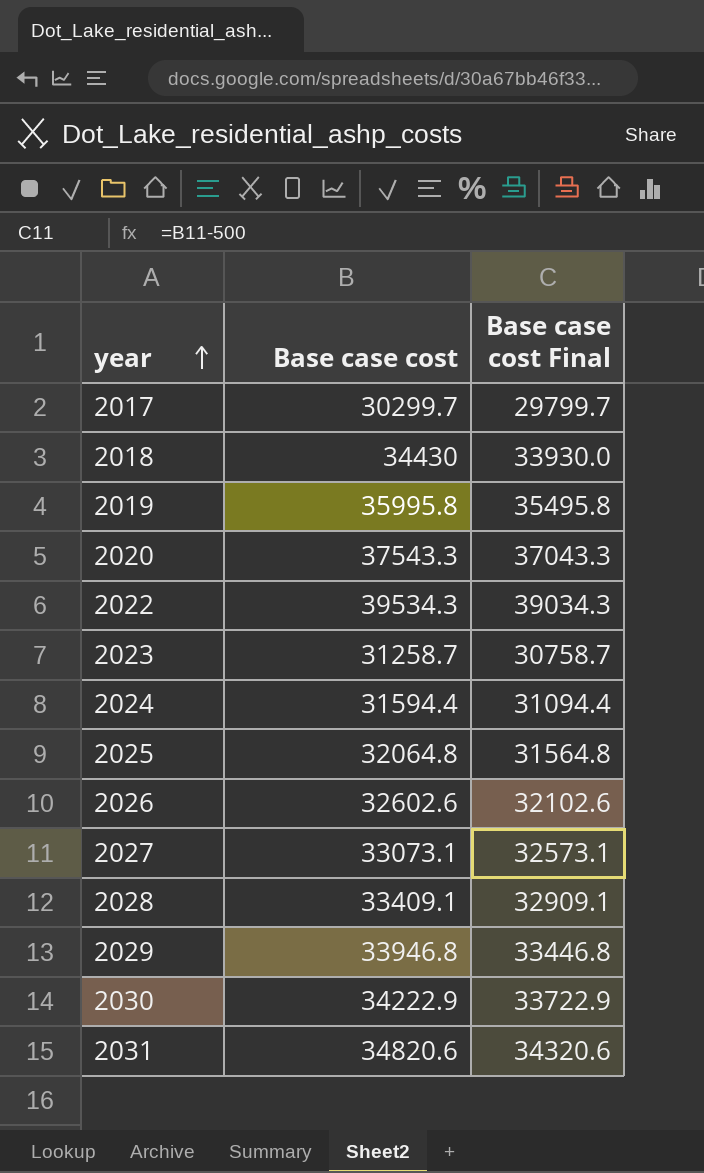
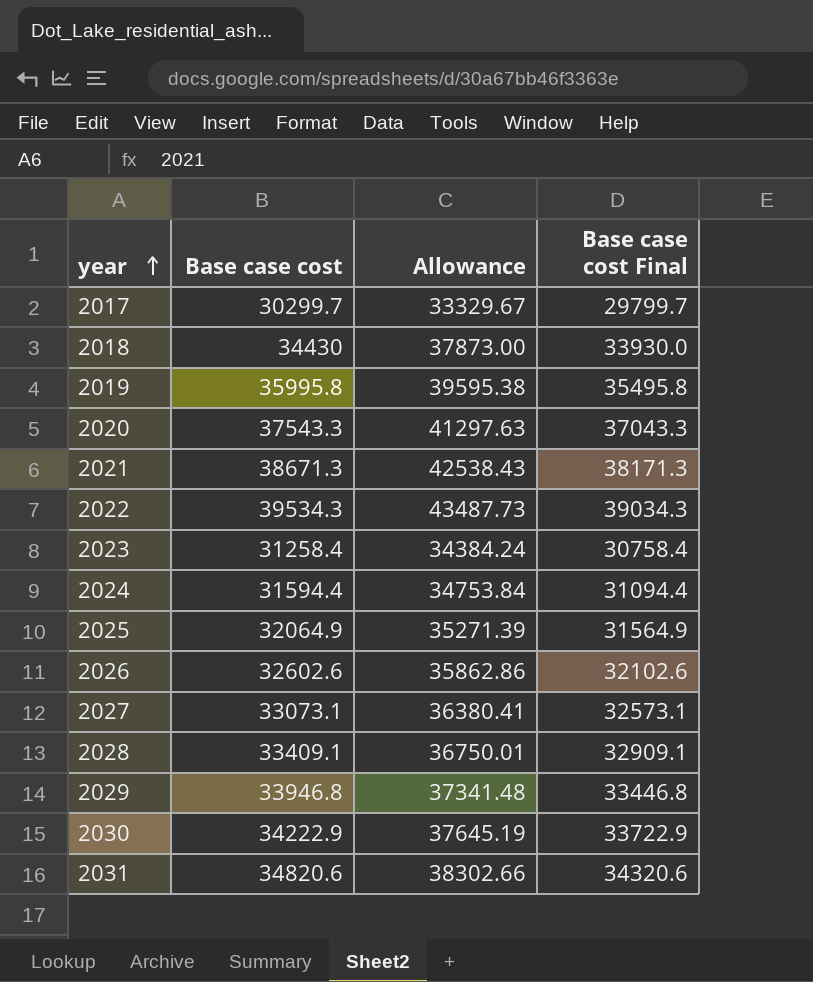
column Allowance | formula: none -> [Base case cost] * 1.1
row 2021: none -> 38671.3 | 42538.43 | 38171.3
2023 | Base case cost: 31258.7 -> 31258.4
2023 | Base case cost Final: 30758.7 -> 30758.4
2025 | Base case cost: 32064.8 -> 32064.9
2025 | Base case cost Final: 31564.8 -> 31564.9

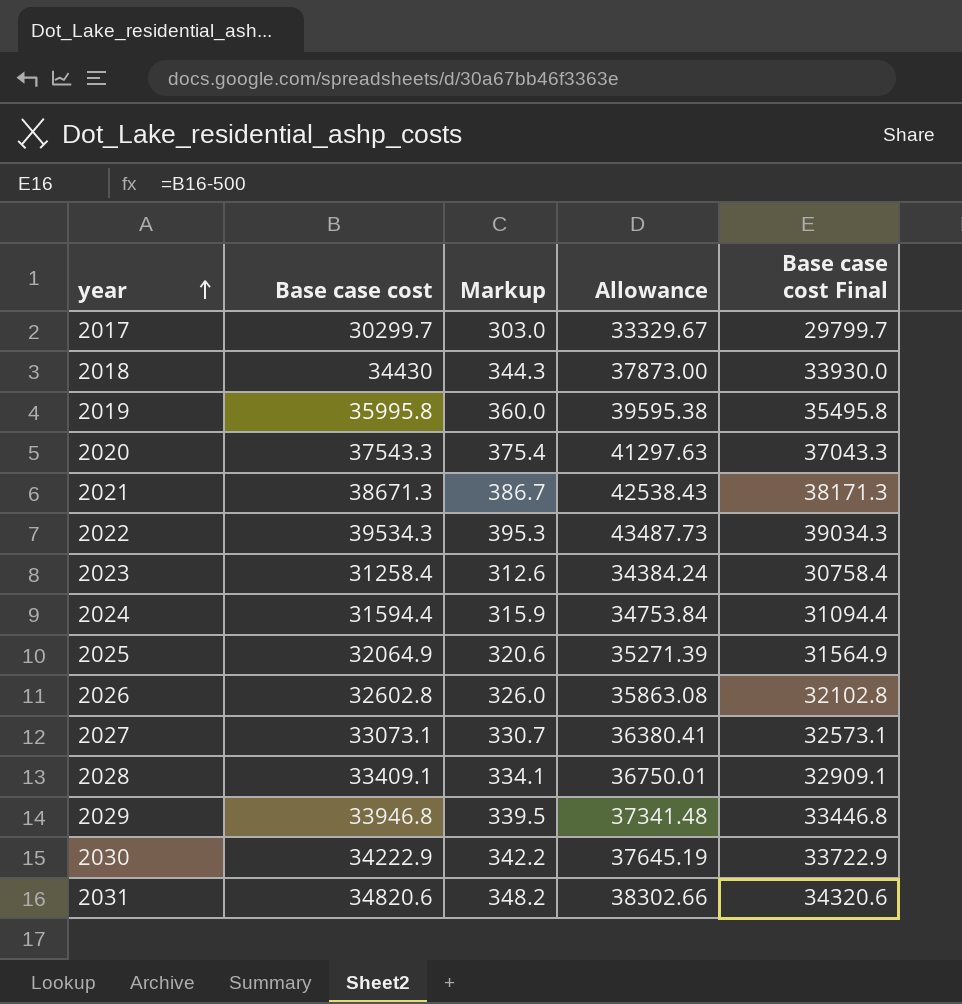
column Markup | formula: none -> [Base case cost] * 0.01
2026 | Base case cost: 32602.6 -> 32602.8
2026 | Allowance: 35862.86 -> 35863.08
2026 | Base case cost Final: 32102.6 -> 32102.8

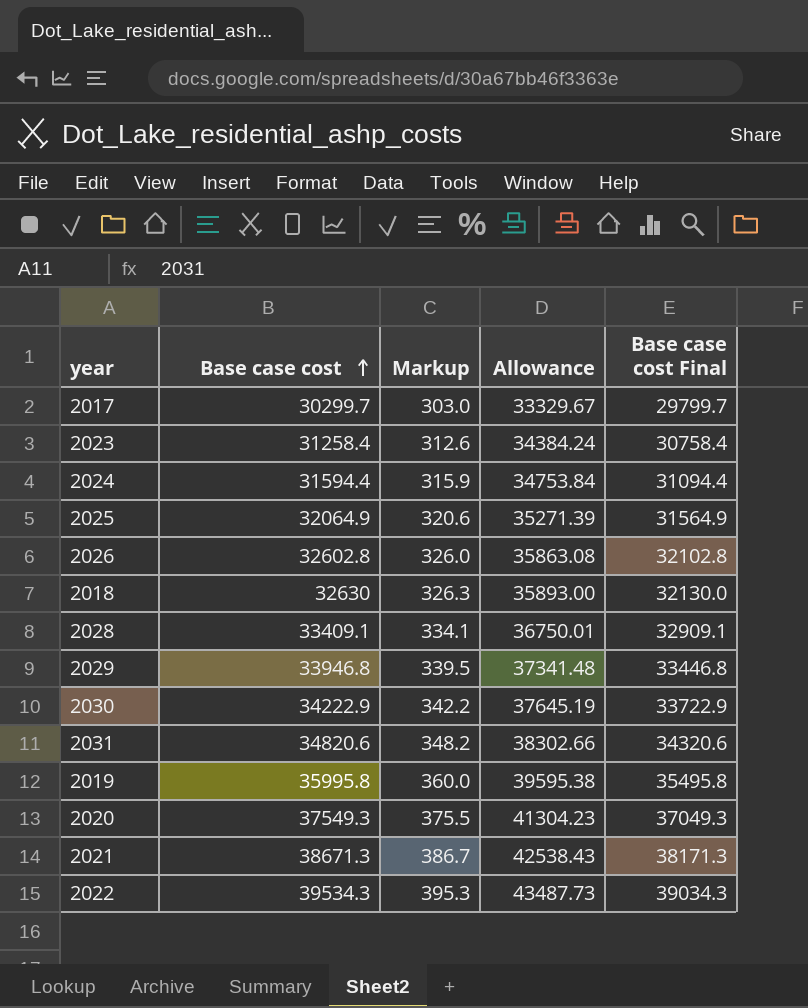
row order: year ascending -> Base case cost ascending
row 2027: 33073.1 | 330.7 | 36380.41 | 32573.1 -> none
2018 | Base case cost: 34430 -> 32630
2018 | Markup: 344.3 -> 326.3
2018 | Allowance: 37873.00 -> 35893.00
2018 | Base case cost Final: 33930.0 -> 32130.0
2020 | Base case cost: 37543.3 -> 37549.3
2020 | Markup: 375.4 -> 375.5
2020 | Allowance: 41297.63 -> 41304.23
2020 | Base case cost Final: 37043.3 -> 37049.3

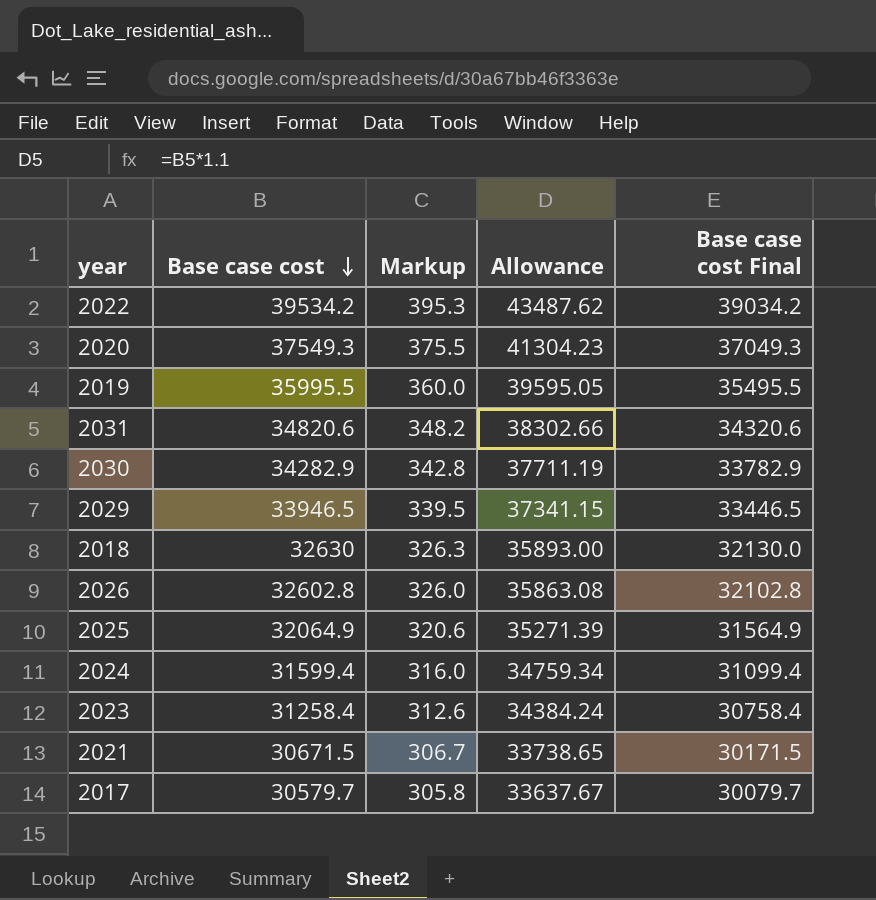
row order: Base case cost ascending -> Base case cost descending
row 2028: 33409.1 | 334.1 | 36750.01 | 32909.1 -> none
2022 | Base case cost: 39534.3 -> 39534.2
2022 | Allowance: 43487.73 -> 43487.62
2022 | Base case cost Final: 39034.3 -> 39034.2
2019 | Base case cost: 35995.8 -> 35995.5
2019 | Allowance: 39595.38 -> 39595.05
2019 | Base case cost Final: 35495.8 -> 35495.5
2030 | Base case cost: 34222.9 -> 34282.9
2030 | Markup: 342.2 -> 342.8
2030 | Allowance: 37645.19 -> 37711.19
2030 | Base case cost Final: 33722.9 -> 33782.9
2029 | Base case cost: 33946.8 -> 33946.5
2029 | Allowance: 37341.48 -> 37341.15
2029 | Base case cost Final: 33446.8 -> 33446.5
2024 | Base case cost: 31594.4 -> 31599.4
2024 | Markup: 315.9 -> 316.0
2024 | Allowance: 34753.84 -> 34759.34
2024 | Base case cost Final: 31094.4 -> 31099.4
2021 | Base case cost: 38671.3 -> 30671.5
2021 | Markup: 386.7 -> 306.7
2021 | Allowance: 42538.43 -> 33738.65
2021 | Base case cost Final: 38171.3 -> 30171.5
2017 | Base case cost: 30299.7 -> 30579.7
2017 | Markup: 303.0 -> 305.8
2017 | Allowance: 33329.67 -> 33637.67
2017 | Base case cost Final: 29799.7 -> 30079.7

